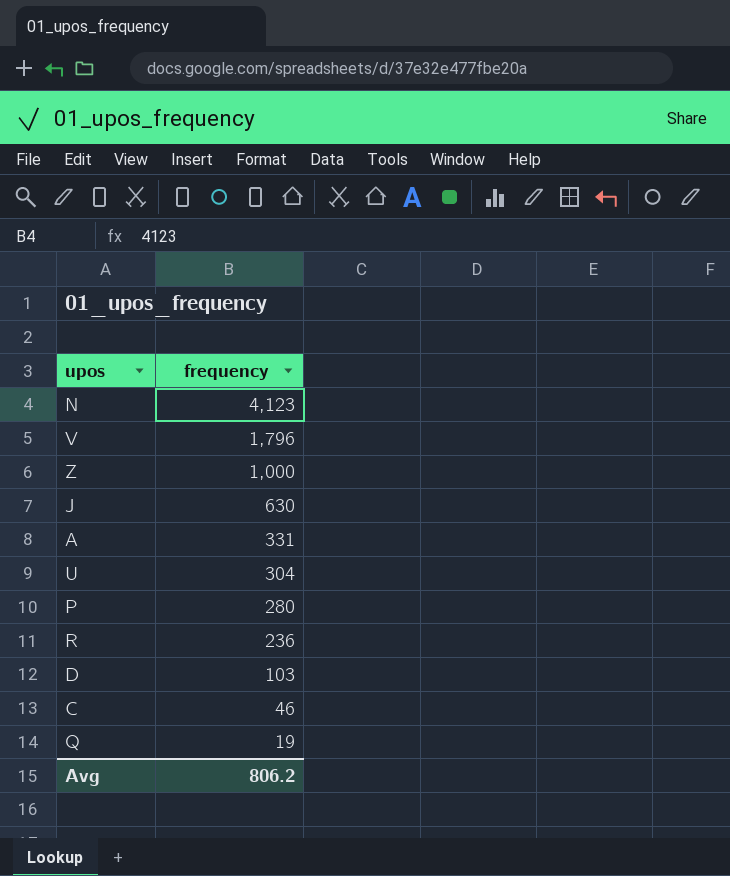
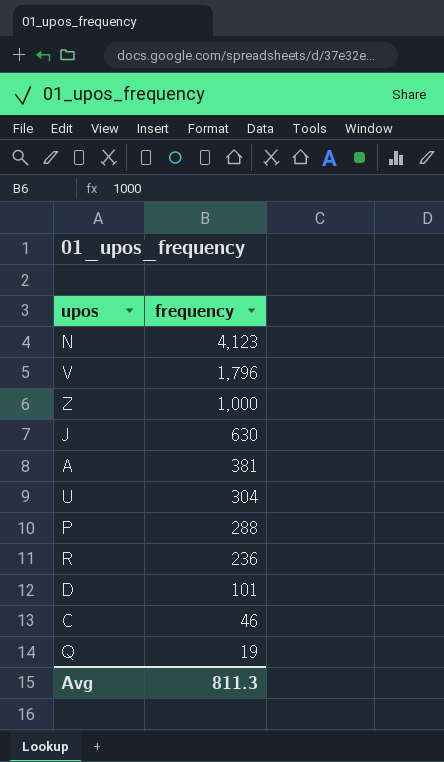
A | frequency: 331 -> 381
P | frequency: 280 -> 288
D | frequency: 103 -> 101
Avg | frequency: 806.2 -> 811.3

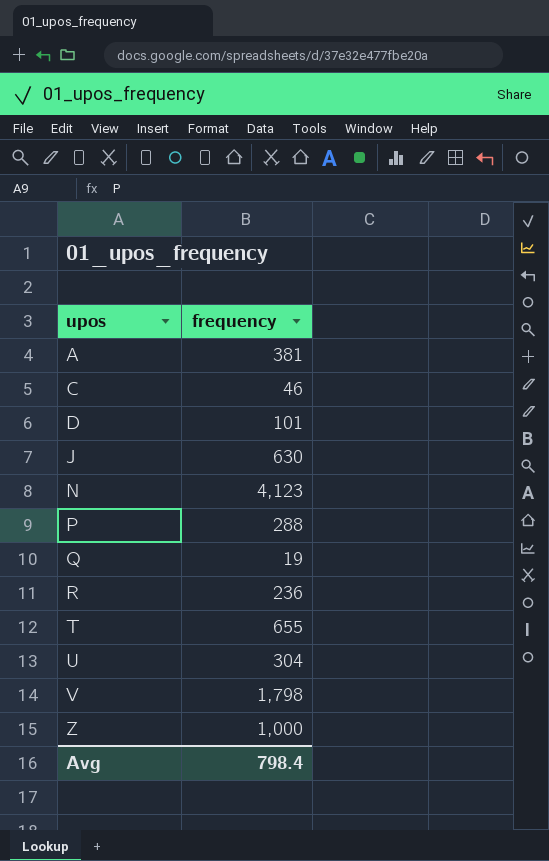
row order: frequency descending -> upos ascending
row T: none -> 655
V | frequency: 1,796 -> 1,798
Avg | frequency: 811.3 -> 798.4

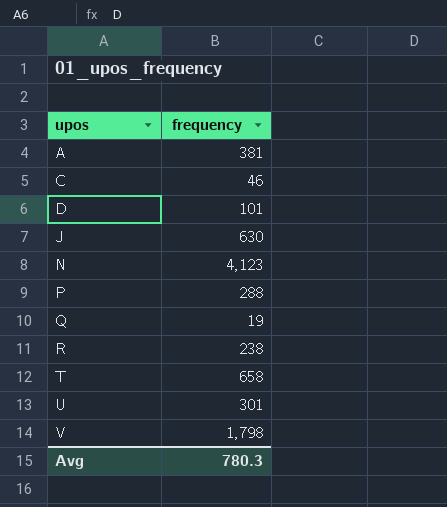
row Z: 1,000 -> none
R | frequency: 236 -> 238
T | frequency: 655 -> 658
U | frequency: 304 -> 301
Avg | frequency: 798.4 -> 780.3

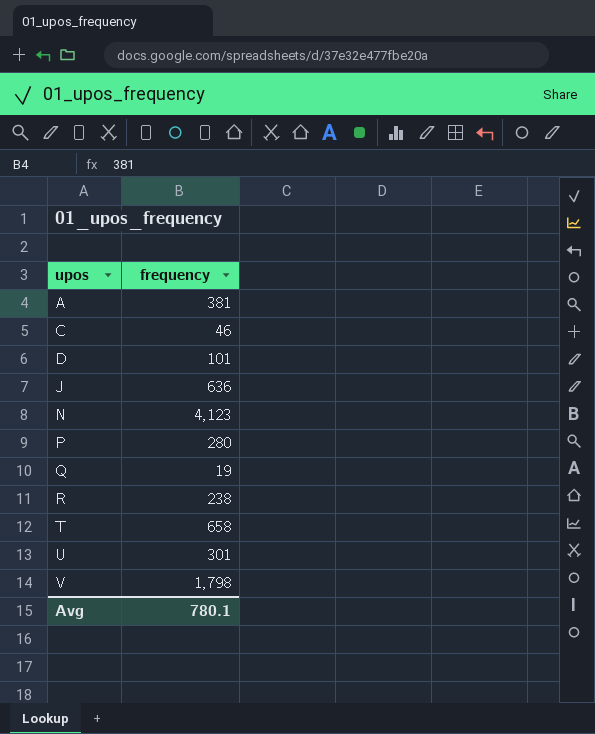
J | frequency: 630 -> 636
P | frequency: 288 -> 280
Avg | frequency: 780.3 -> 780.1

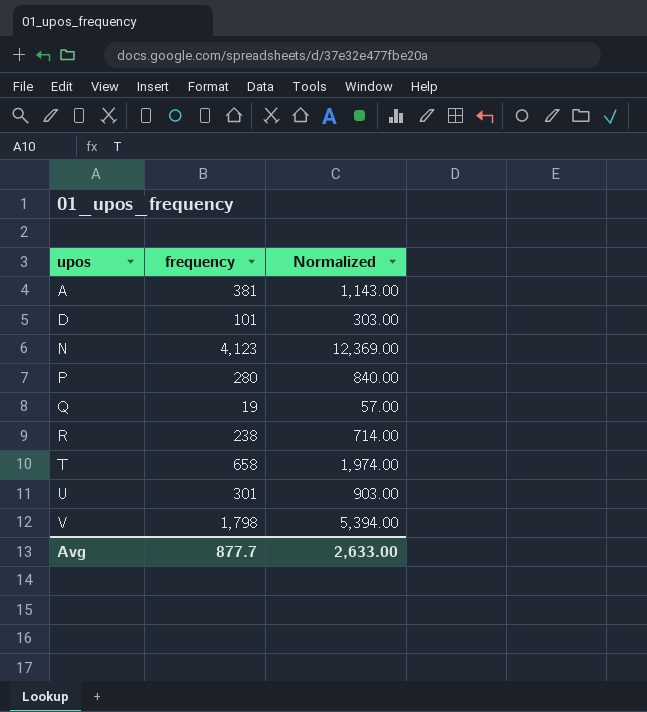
column Normalized | formula: none -> [frequency] * 3
row C: 46 -> none
row J: 636 -> none
Avg | frequency: 780.1 -> 877.7

